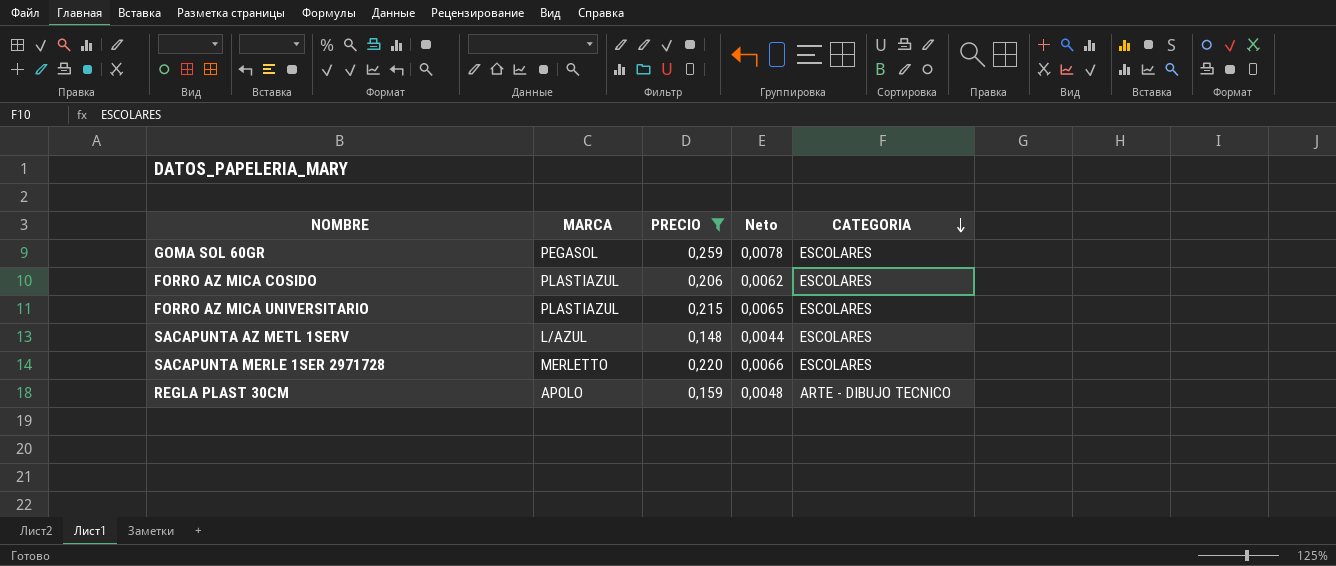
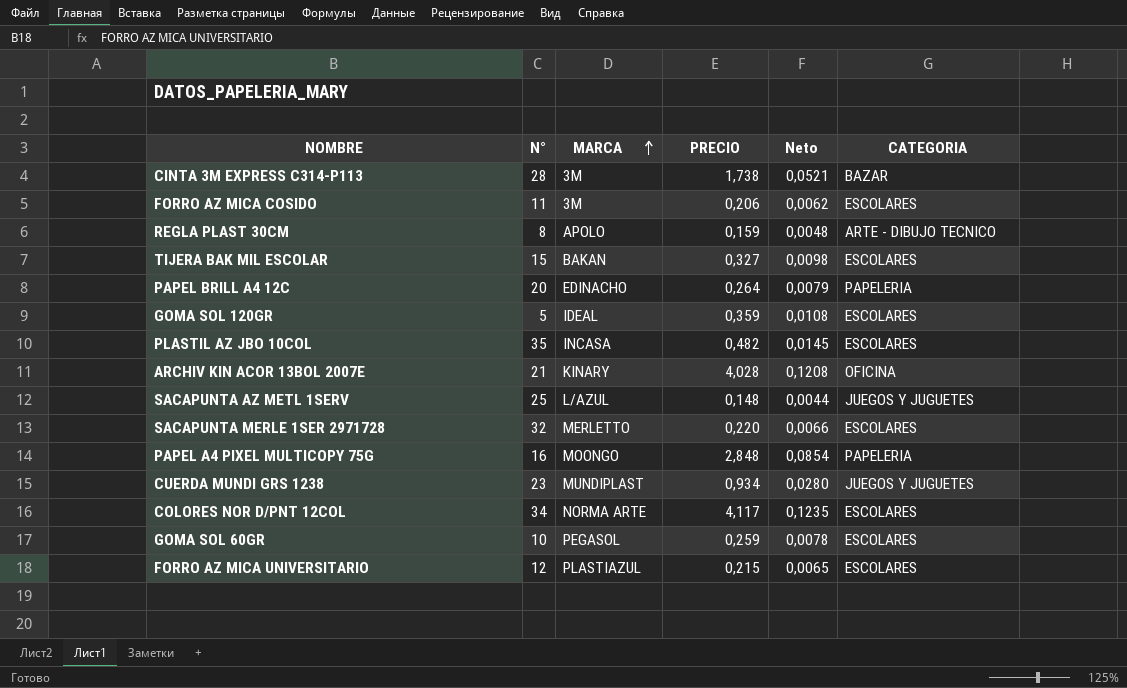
filter: PRECIO <= 0,259 -> none
row order: CATEGORIA descending -> MARCA ascending
column N° | position: none -> 2
FORRO AZ MICA COSIDO | MARCA: PLASTIAZUL -> 3M
SACAPUNTA AZ METL 1SERV | CATEGORIA: ESCOLARES -> JUEGOS Y JUGUETES

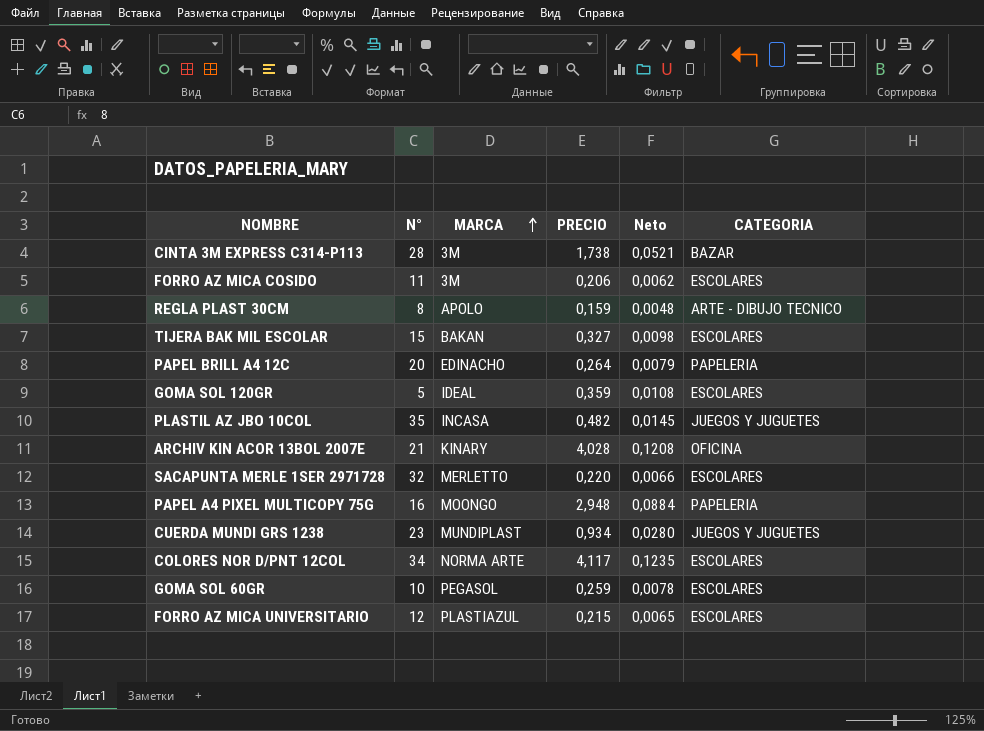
row SACAPUNTA AZ METL 1SERV: 25 | L/AZUL | 0,148 | 0,0044 | JUEGOS Y JUGUETES -> none
PLASTIL AZ JBO 10COL | CATEGORIA: ESCOLARES -> JUEGOS Y JUGUETES
PAPEL A4 PIXEL MULTICOPY 75G | PRECIO: 2,848 -> 2,948
PAPEL A4 PIXEL MULTICOPY 75G | Neto: 0,0854 -> 0,0884

